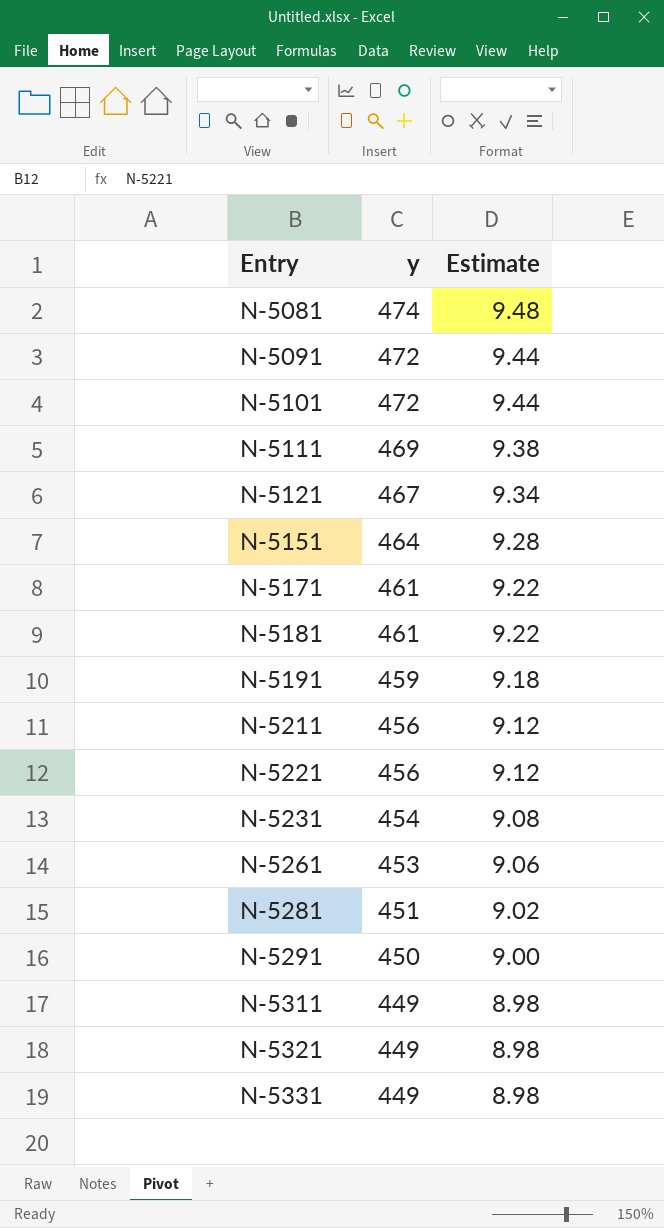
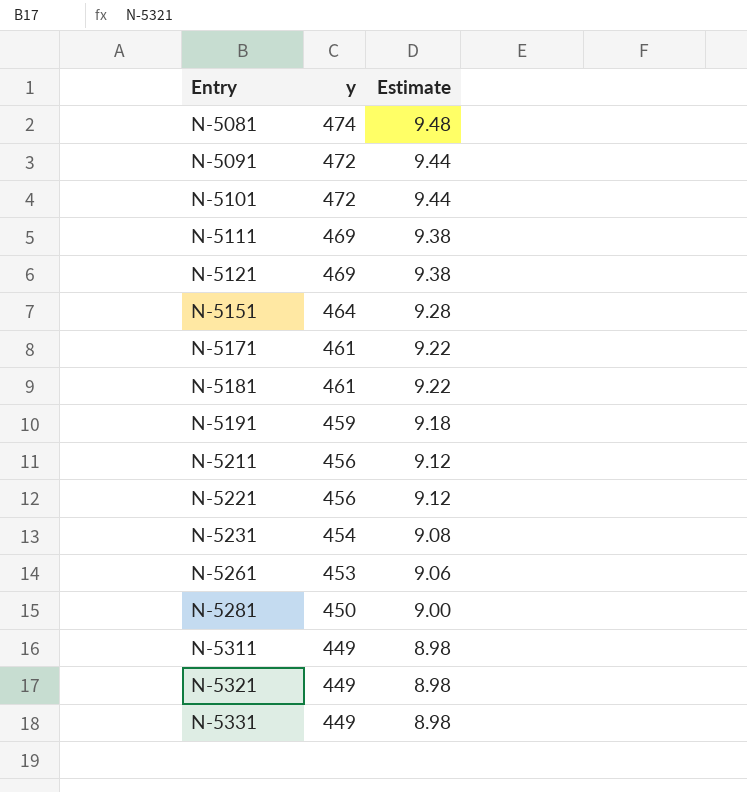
row N-5291: 450 | 9.00 -> none
N-5121 | y: 467 -> 469
N-5121 | Estimate: 9.34 -> 9.38
N-5281 | y: 451 -> 450
N-5281 | Estimate: 9.02 -> 9.00

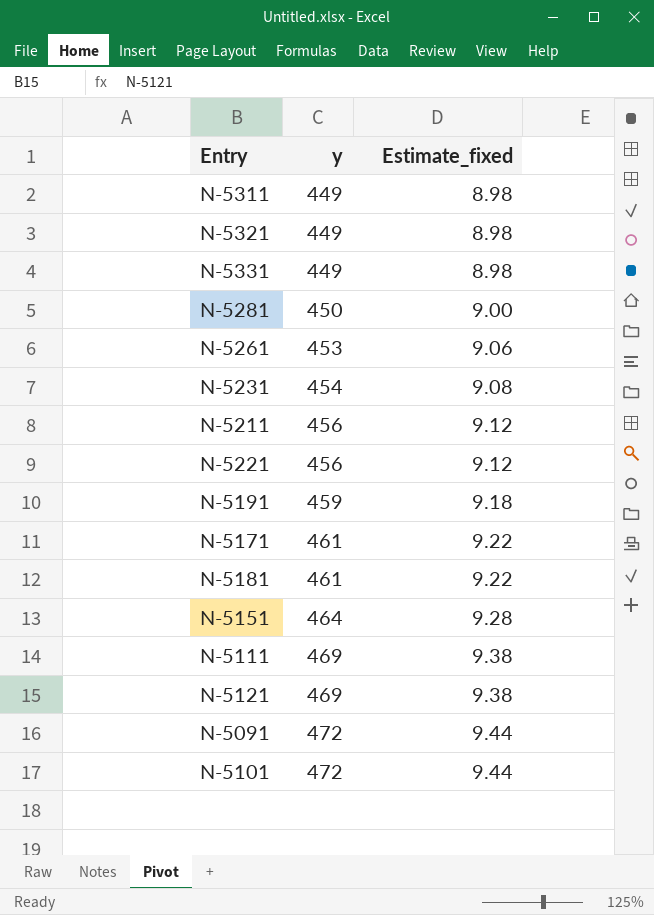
row order: Entry ascending -> y ascending
column name: Estimate -> Estimate_fixed
row N-5081: 474 | 9.48 -> none

